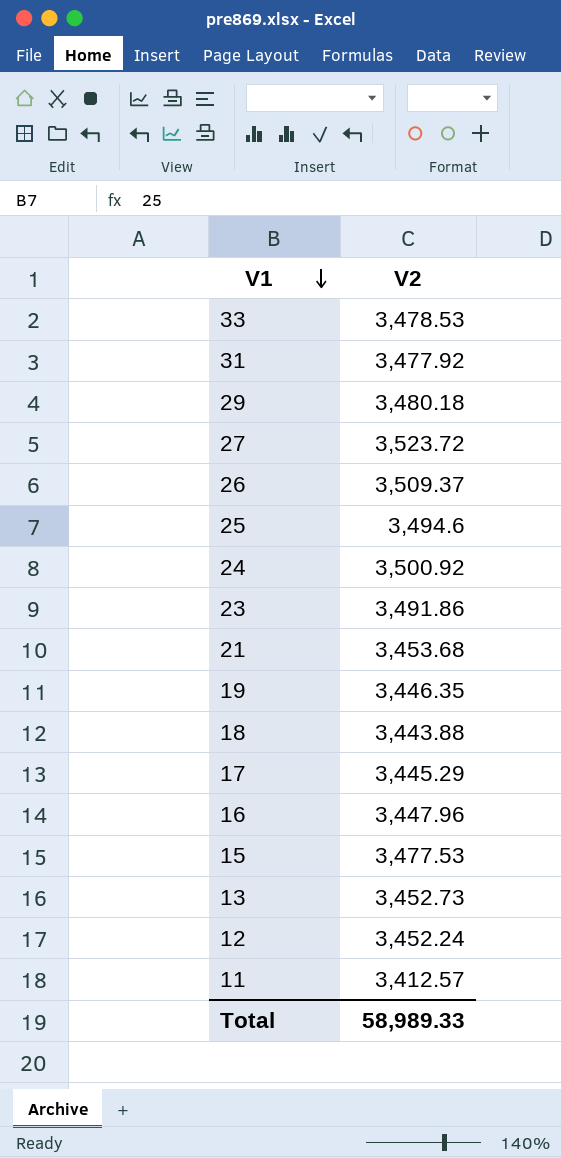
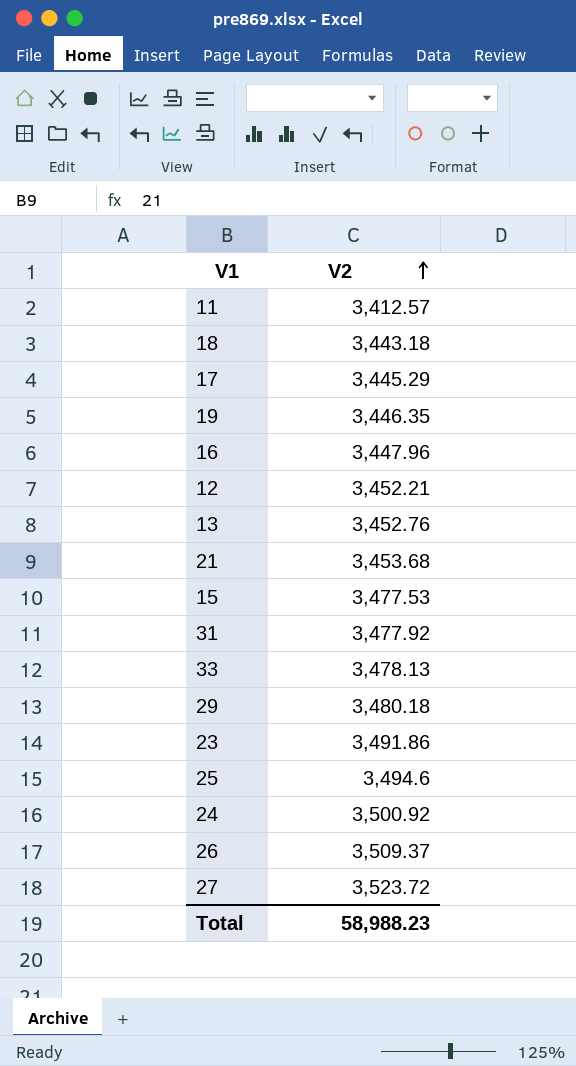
row order: V1 descending -> V2 ascending
18 | V2: 3,443.88 -> 3,443.18
12 | V2: 3,452.24 -> 3,452.21
13 | V2: 3,452.73 -> 3,452.76
33 | V2: 3,478.53 -> 3,478.13
Total | V2: 58,989.33 -> 58,988.23

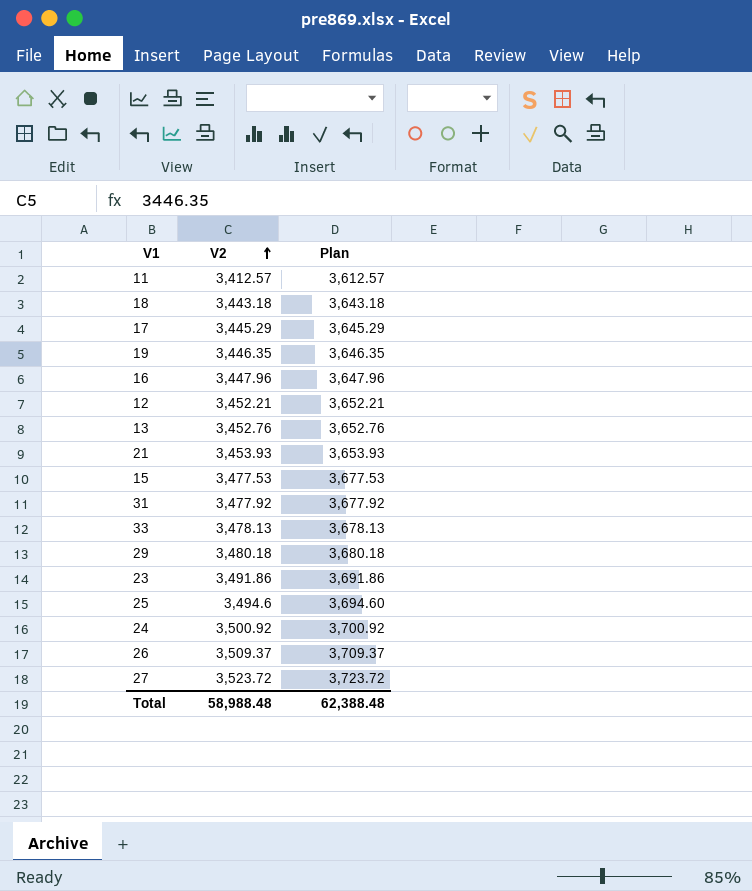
column Plan | formula: none -> [V2] + 200
21 | V2: 3,453.68 -> 3,453.93
Total | V2: 58,988.23 -> 58,988.48

